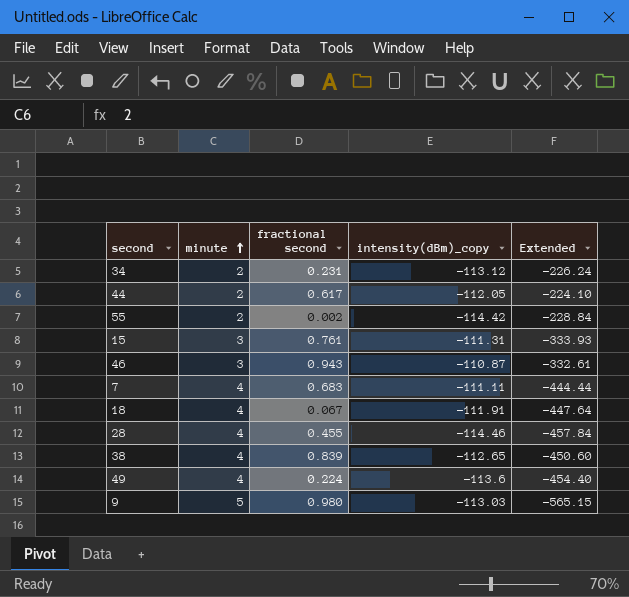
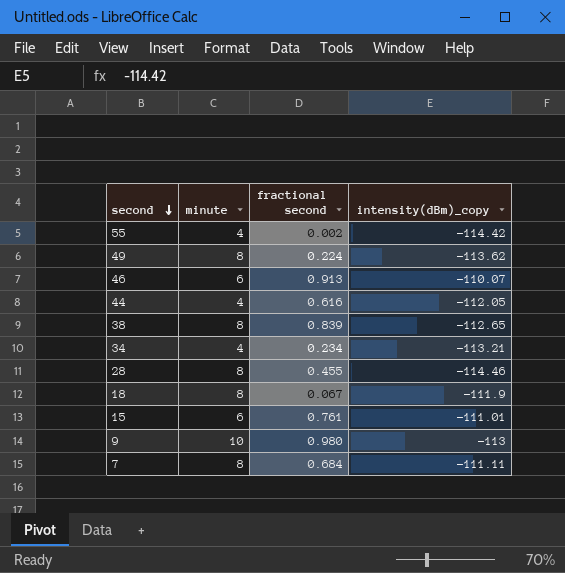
row order: minute ascending -> second descending
column Extended | formula: [minute] * [intensity(dBm)_copy] -> none
55 | minute: 2 -> 4
49 | minute: 4 -> 8
49 | intensity(dBm)_copy: -113.6 -> -113.62
46 | minute: 3 -> 6
46 | fractional second: 0.943 -> 0.913
46 | intensity(dBm)_copy: -110.87 -> -110.07
44 | minute: 2 -> 4
44 | fractional second: 0.617 -> 0.616
38 | minute: 4 -> 8
34 | minute: 2 -> 4
34 | fractional second: 0.231 -> 0.234
34 | intensity(dBm)_copy: -113.12 -> -113.21
28 | minute: 4 -> 8
18 | minute: 4 -> 8
18 | intensity(dBm)_copy: -111.91 -> -111.9
15 | minute: 3 -> 6
15 | intensity(dBm)_copy: -111.31 -> -111.01
9 | minute: 5 -> 10
9 | intensity(dBm)_copy: -113.03 -> -113
7 | minute: 4 -> 8
7 | fractional second: 0.683 -> 0.684

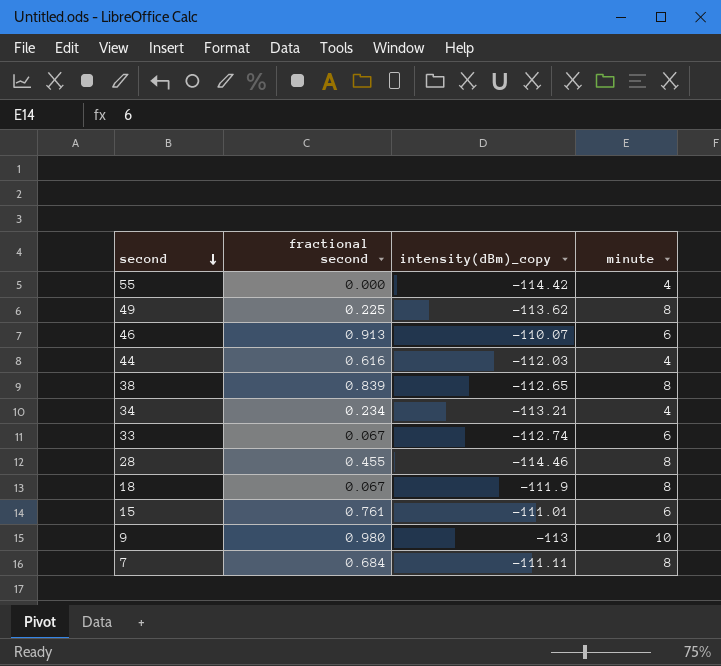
column minute | position: 2 -> 4
55 | fractional second: 0.002 -> 0.000
49 | fractional second: 0.224 -> 0.225
44 | intensity(dBm)_copy: -112.05 -> -112.03
row 33: none -> 0.067 | -112.74 | 6

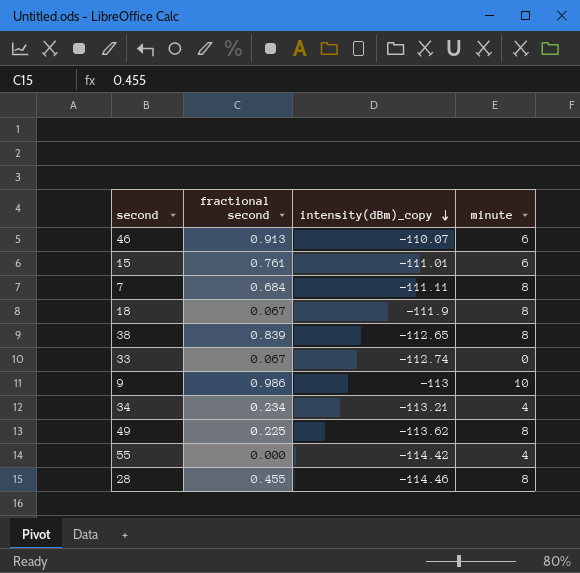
row order: second descending -> intensity(dBm)_copy descending
row 44: 0.616 | -112.03 | 4 -> none
33 | minute: 6 -> 0
9 | fractional second: 0.980 -> 0.986

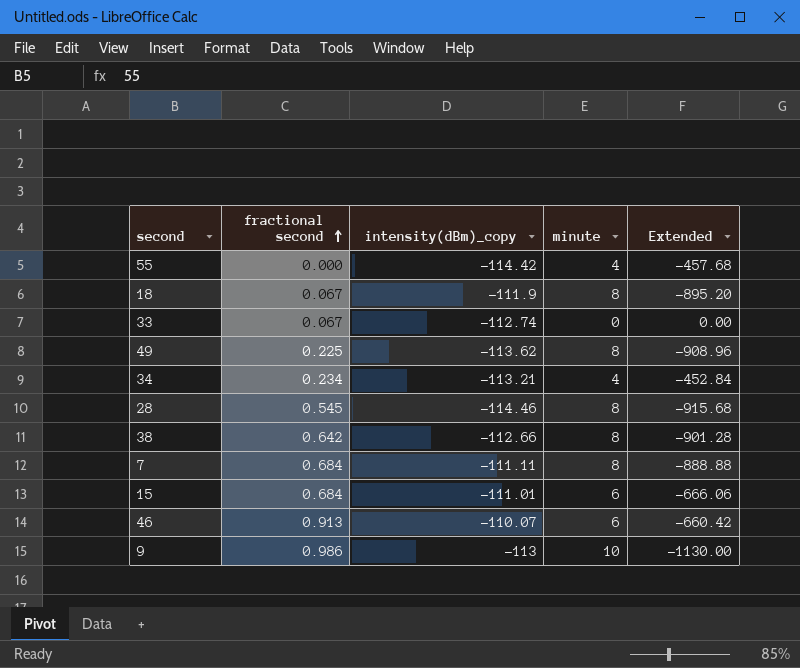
row order: intensity(dBm)_copy descending -> fractional second ascending
column Extended | formula: none -> [intensity(dBm)_copy] * [minute]
28 | fractional second: 0.455 -> 0.545
38 | fractional second: 0.839 -> 0.642
38 | intensity(dBm)_copy: -112.65 -> -112.66
15 | fractional second: 0.761 -> 0.684

